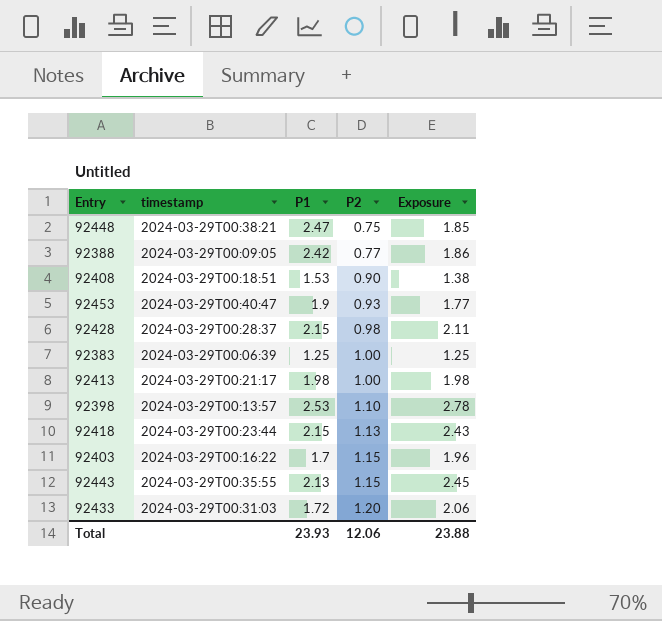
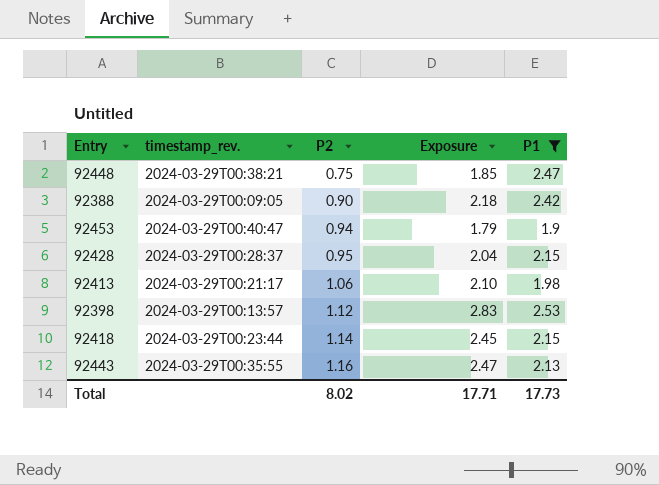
filter: none -> P1 >= 1.9
column name: timestamp -> timestamp_rev.
column P1 | position: 3 -> 5
92388 | P2: 0.77 -> 0.90
92388 | Exposure: 1.86 -> 2.18
92453 | P2: 0.93 -> 0.94
92453 | Exposure: 1.77 -> 1.79
92428 | P2: 0.98 -> 0.95
92428 | Exposure: 2.11 -> 2.04
92413 | P2: 1.00 -> 1.06
92413 | Exposure: 1.98 -> 2.10
92398 | P2: 1.10 -> 1.12
92398 | Exposure: 2.78 -> 2.83
92418 | P2: 1.13 -> 1.14
92418 | Exposure: 2.43 -> 2.45
92443 | P2: 1.15 -> 1.16
92443 | Exposure: 2.45 -> 2.47
Total | P2: 12.06 -> 8.02
Total | Exposure: 23.88 -> 17.71
Total | P1: 23.93 -> 17.73

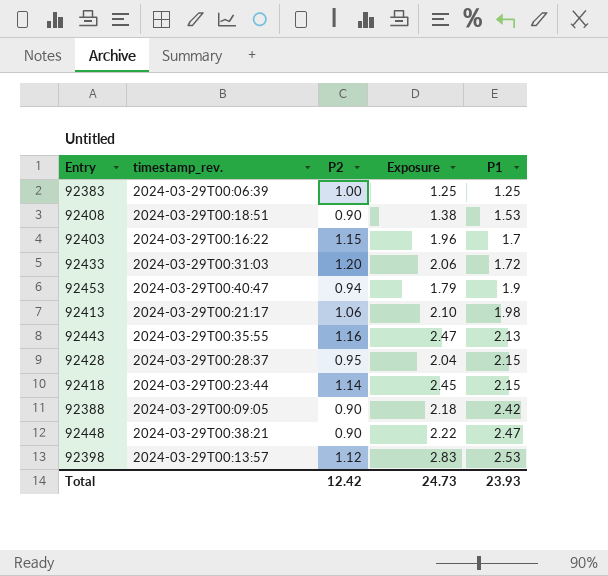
filter: P1 >= 1.9 -> none
row order: P2 ascending -> P1 ascending
92448 | P2: 0.75 -> 0.90
92448 | Exposure: 1.85 -> 2.22
Total | P2: 8.02 -> 12.42
Total | Exposure: 17.71 -> 24.73
Total | P1: 17.73 -> 23.93

